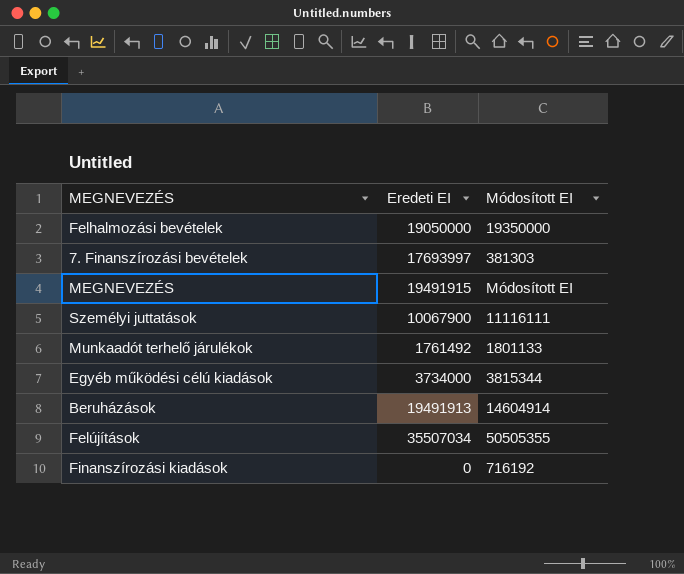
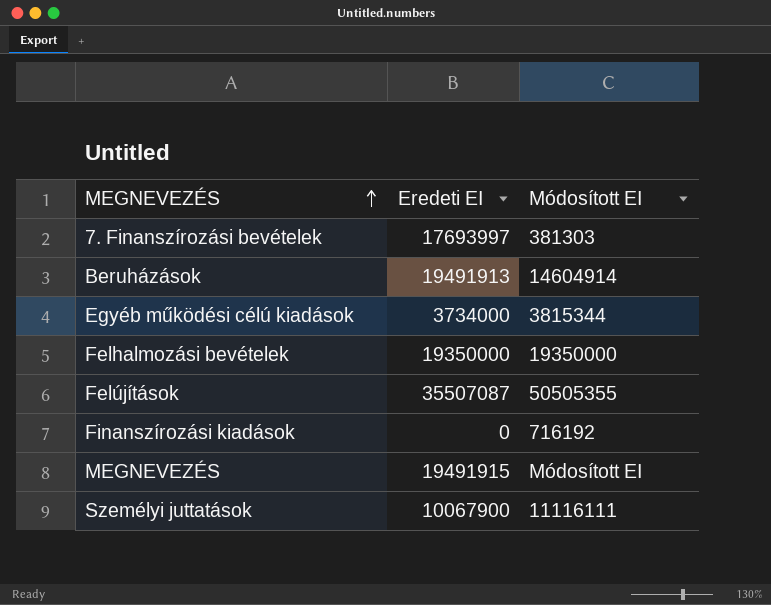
row order: none -> MEGNEVEZÉS ascending
row Munkaadót terhelő járulékok: 1761492 | 1801133 -> none
Felhalmozási bevételek | Eredeti EI: 19050000 -> 19350000
Felújítások | Eredeti EI: 35507034 -> 35507087

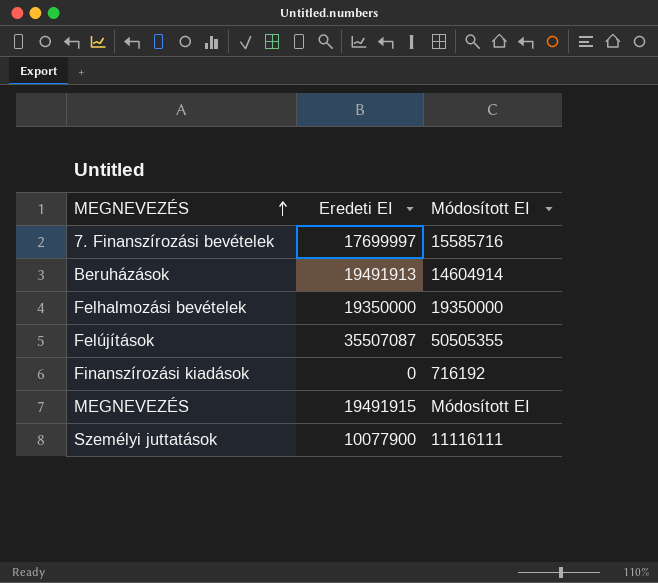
row Egyéb működési célú kiadások: 3734000 | 3815344 -> none
7. Finanszírozási bevételek | Eredeti EI: 17693997 -> 17699997
7. Finanszírozási bevételek | Módosított EI: 381303 -> 15585716
Személyi juttatások | Eredeti EI: 10067900 -> 10077900

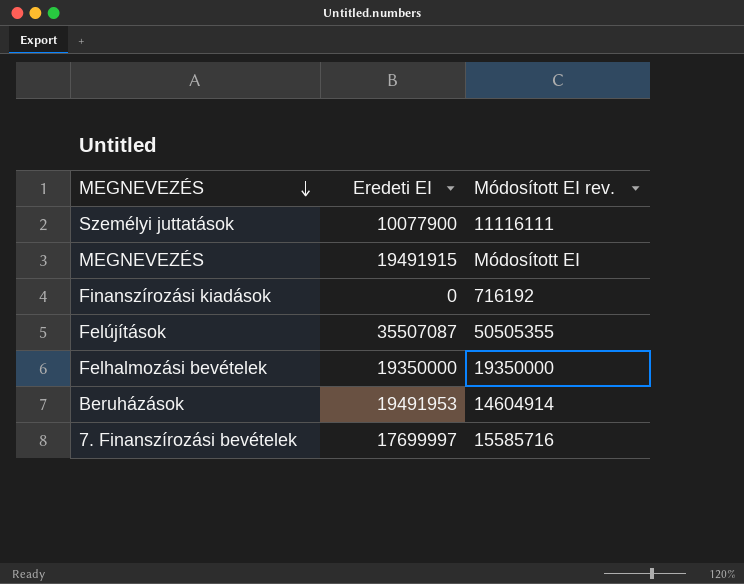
row order: MEGNEVEZÉS ascending -> MEGNEVEZÉS descending
column name: Módosított EI -> Módosított EI rev.
Beruházások | Eredeti EI: 19491913 -> 19491953

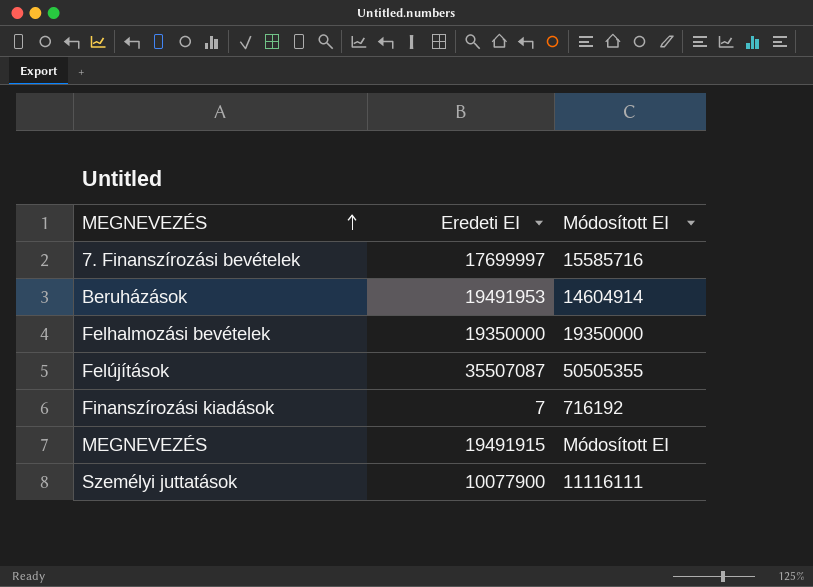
row order: MEGNEVEZÉS descending -> MEGNEVEZÉS ascending
column name: Módosított EI rev. -> Módosított EI
Finanszírozási kiadások | Eredeti EI: 0 -> 7

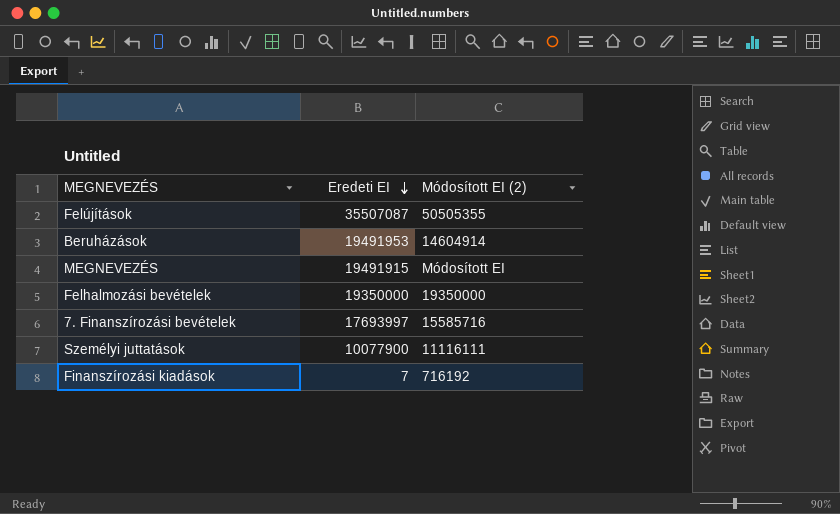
row order: MEGNEVEZÉS ascending -> Eredeti EI descending
column name: Módosított EI -> Módosított EI (2)
7. Finanszírozási bevételek | Eredeti EI: 17699997 -> 17693997

